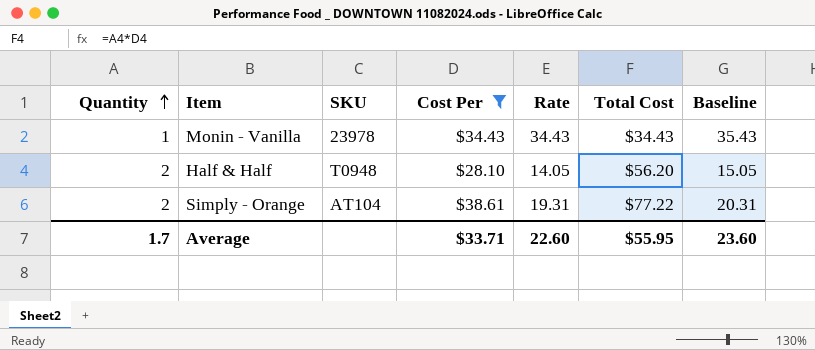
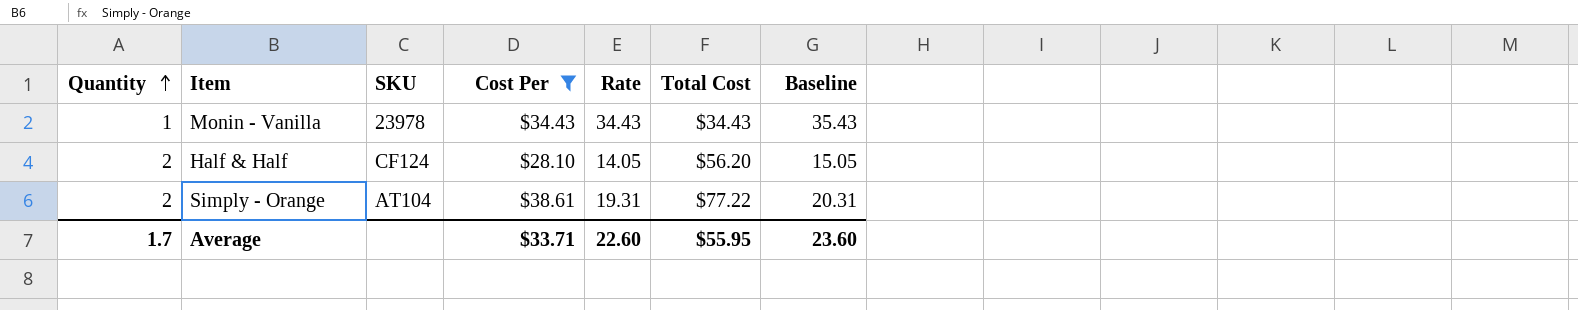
Half & Half | SKU: T0948 -> CF124

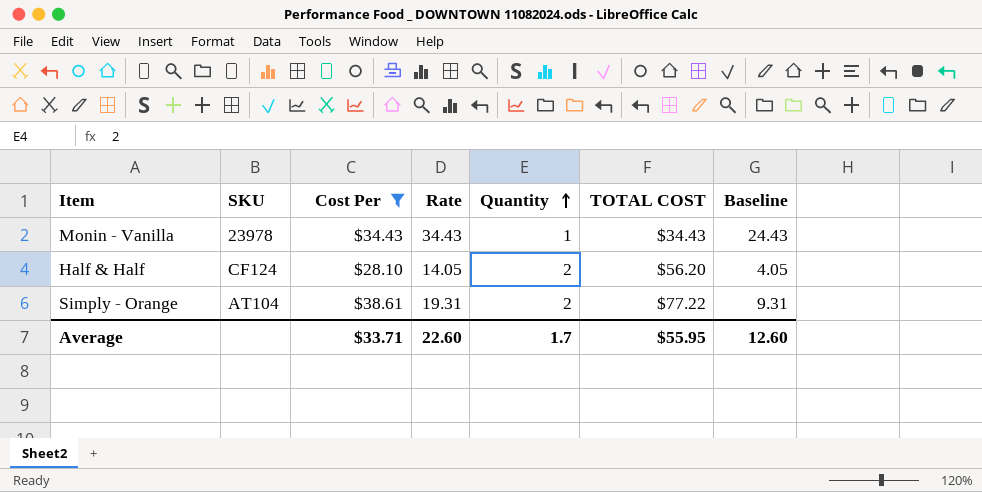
column Quantity | position: 1 -> 5
column name: Total Cost -> TOTAL COST
column Baseline | formula: [Rate] + 1 -> [Rate] - 10
Average | Baseline: 23.60 -> 12.60

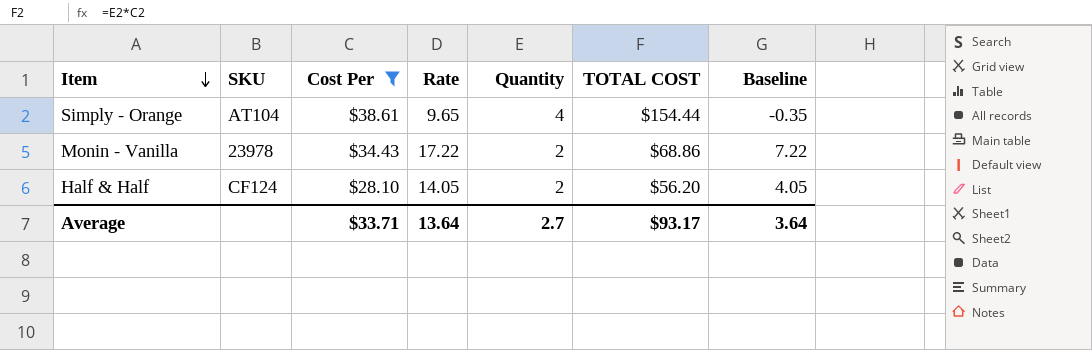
row order: Quantity ascending -> Item descending
Simply - Orange | Rate: 19.31 -> 9.65
Simply - Orange | Quantity: 2 -> 4
Simply - Orange | TOTAL COST: $77.22 -> $154.44
Simply - Orange | Baseline: 9.31 -> -0.35
Monin - Vanilla | Rate: 34.43 -> 17.22
Monin - Vanilla | Quantity: 1 -> 2
Monin - Vanilla | TOTAL COST: $34.43 -> $68.86
Monin - Vanilla | Baseline: 24.43 -> 7.22
Average | Rate: 22.60 -> 13.64
Average | Quantity: 1.7 -> 2.7
Average | TOTAL COST: $55.95 -> $93.17
Average | Baseline: 12.60 -> 3.64

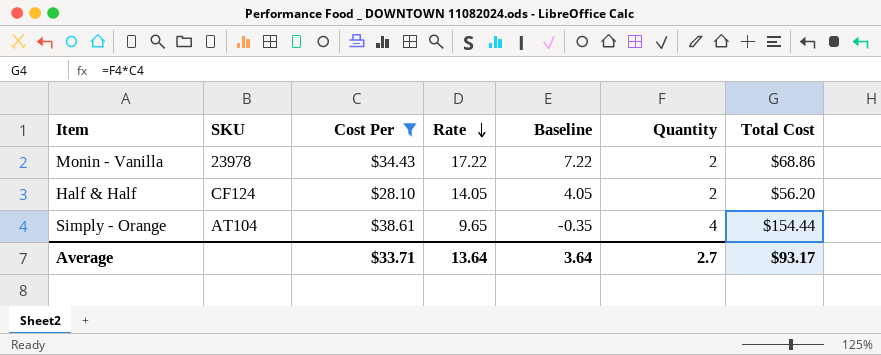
row order: Item descending -> Rate descending
column Baseline | position: 7 -> 5
column name: TOTAL COST -> Total Cost

